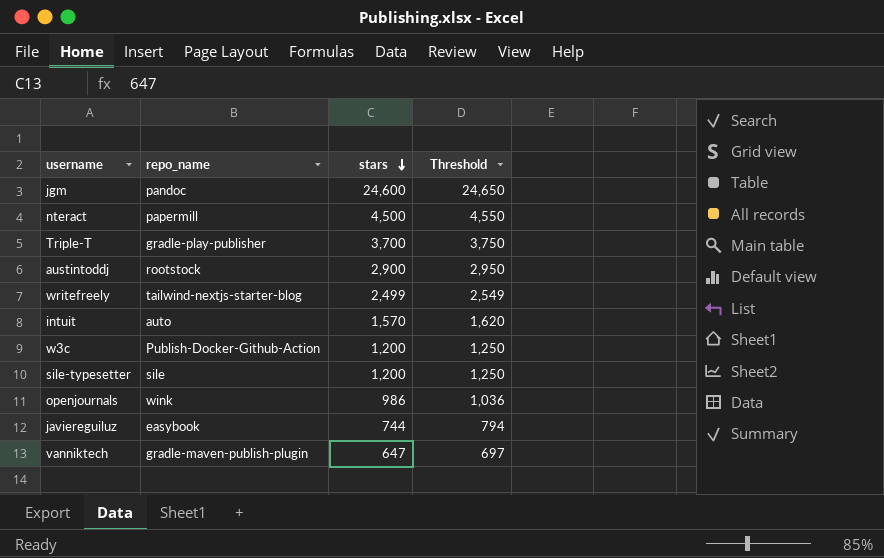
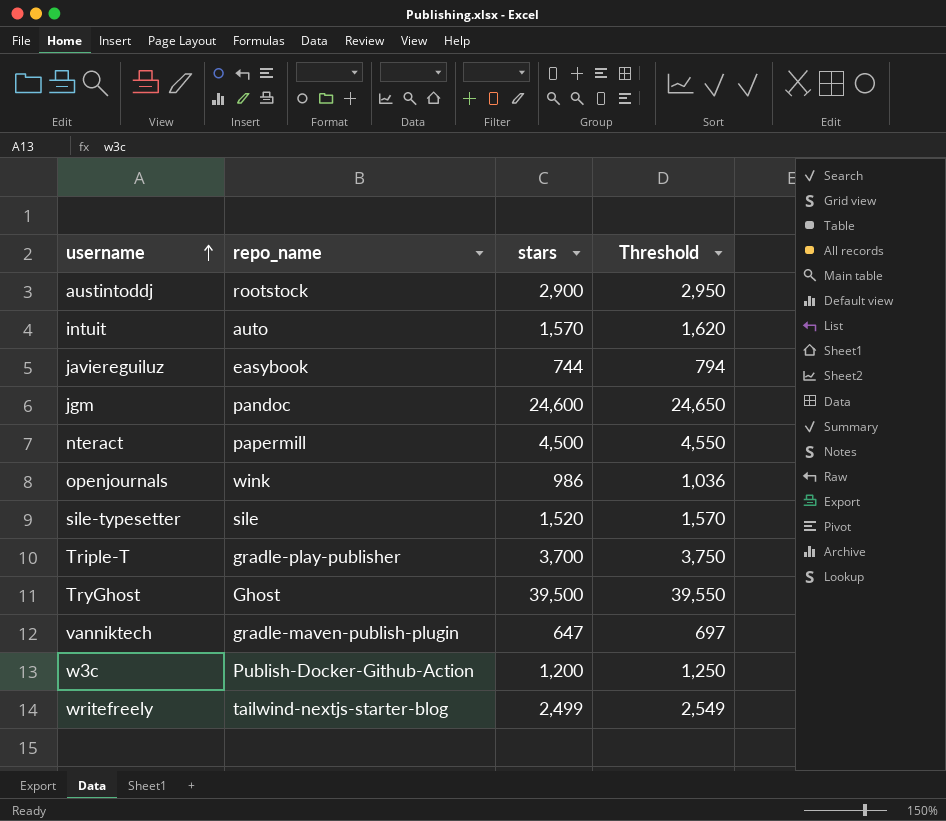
row order: stars descending -> username ascending
sile-typesetter | stars: 1,200 -> 1,520
sile-typesetter | Threshold: 1,250 -> 1,570
row TryGhost: none -> Ghost | 39,500 | 39,550

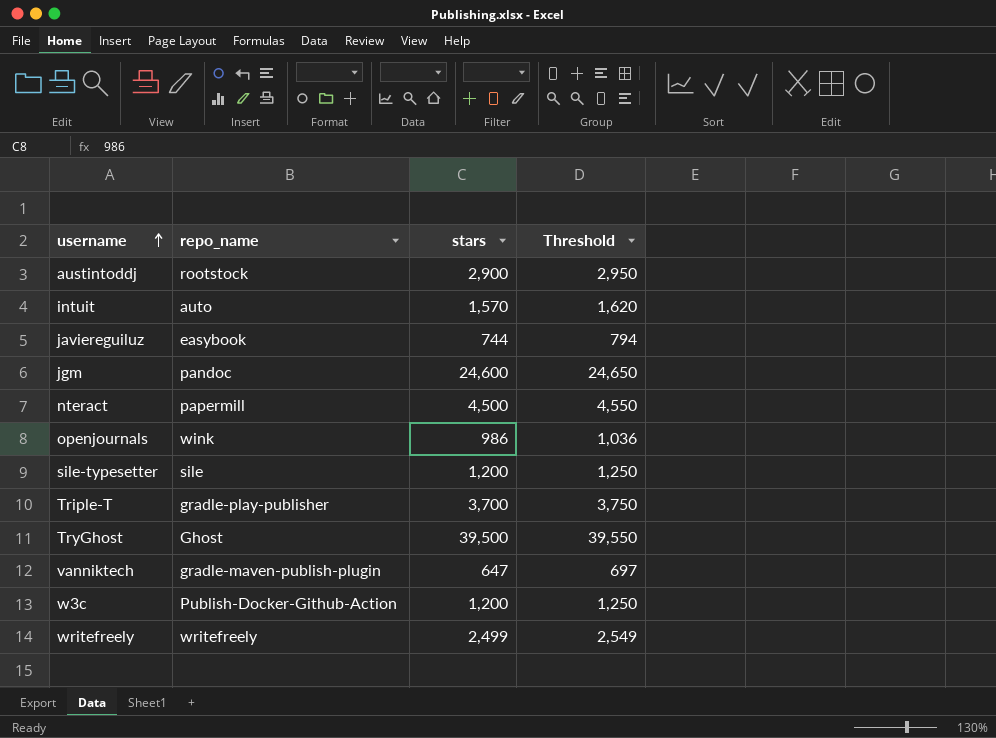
sile-typesetter | stars: 1,520 -> 1,200
sile-typesetter | Threshold: 1,570 -> 1,250
writefreely | repo_name: tailwind-nextjs-starter-blog -> writefreely

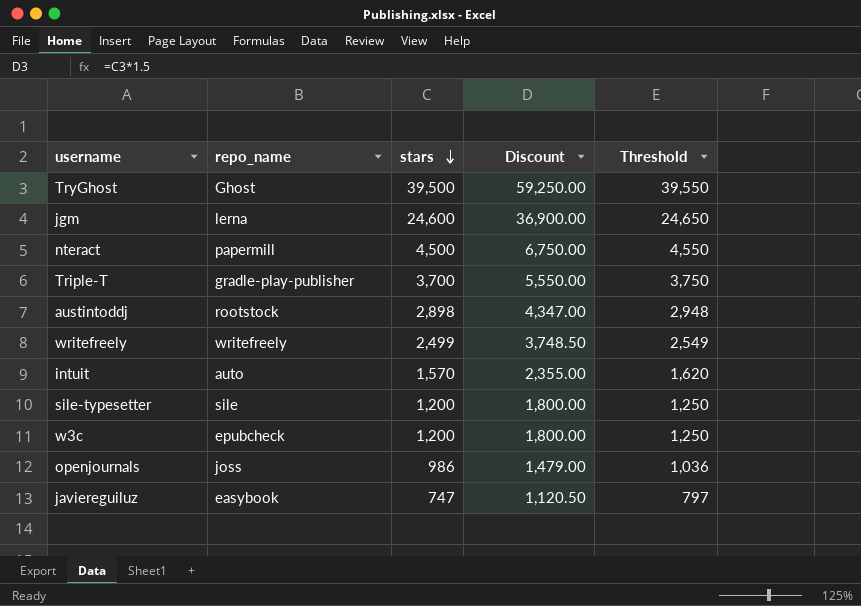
row order: username ascending -> stars descending
column Discount | formula: none -> [stars] * 1.5
row vanniktech: gradle-maven-publish-plugin | 647 | 697 -> none
jgm | repo_name: pandoc -> lerna
austintoddj | stars: 2,900 -> 2,898
austintoddj | Threshold: 2,950 -> 2,948
w3c | repo_name: Publish-Docker-Github-Action -> epubcheck
openjournals | repo_name: wink -> joss
javiereguiluz | stars: 744 -> 747
javiereguiluz | Threshold: 794 -> 797

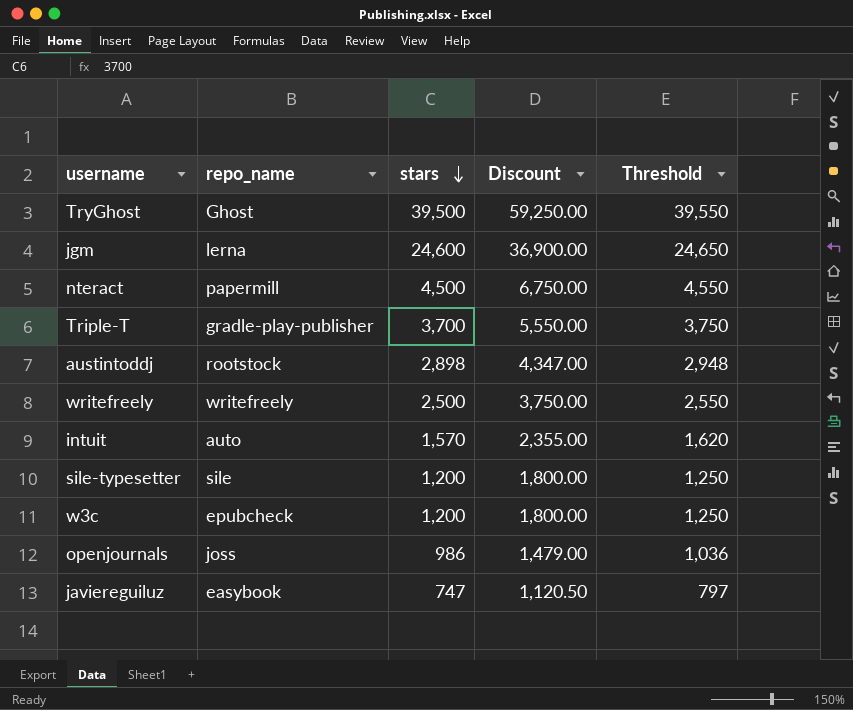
writefreely | stars: 2,499 -> 2,500
writefreely | Discount: 3,748.50 -> 3,750.00
writefreely | Threshold: 2,549 -> 2,550

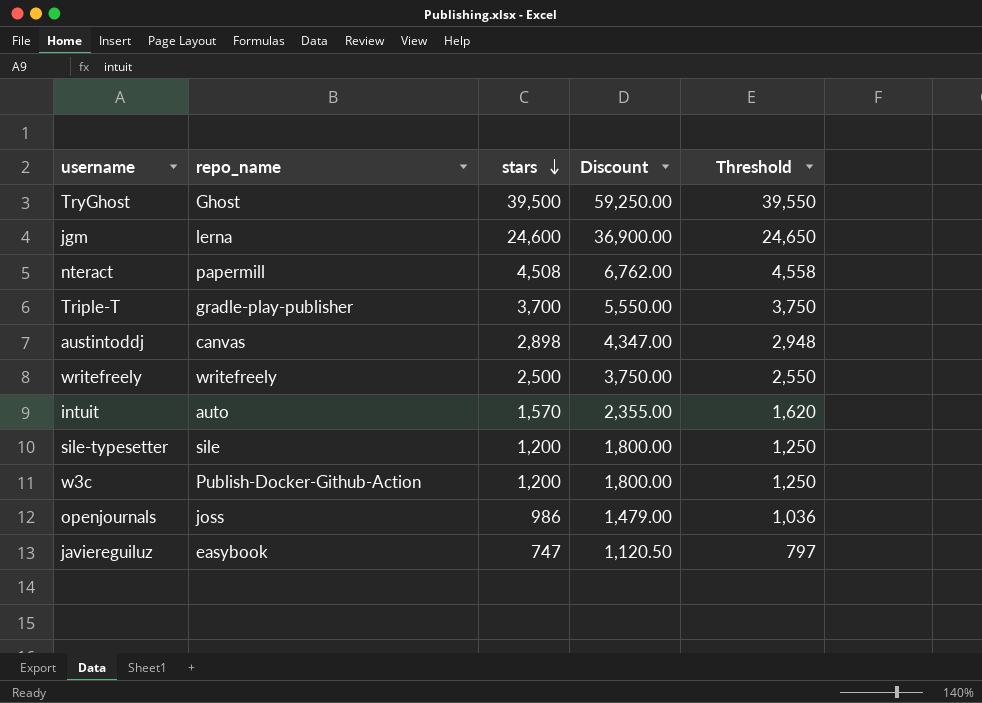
nteract | stars: 4,500 -> 4,508
nteract | Discount: 6,750.00 -> 6,762.00
nteract | Threshold: 4,550 -> 4,558
austintoddj | repo_name: rootstock -> canvas
w3c | repo_name: epubcheck -> Publish-Docker-Github-Action

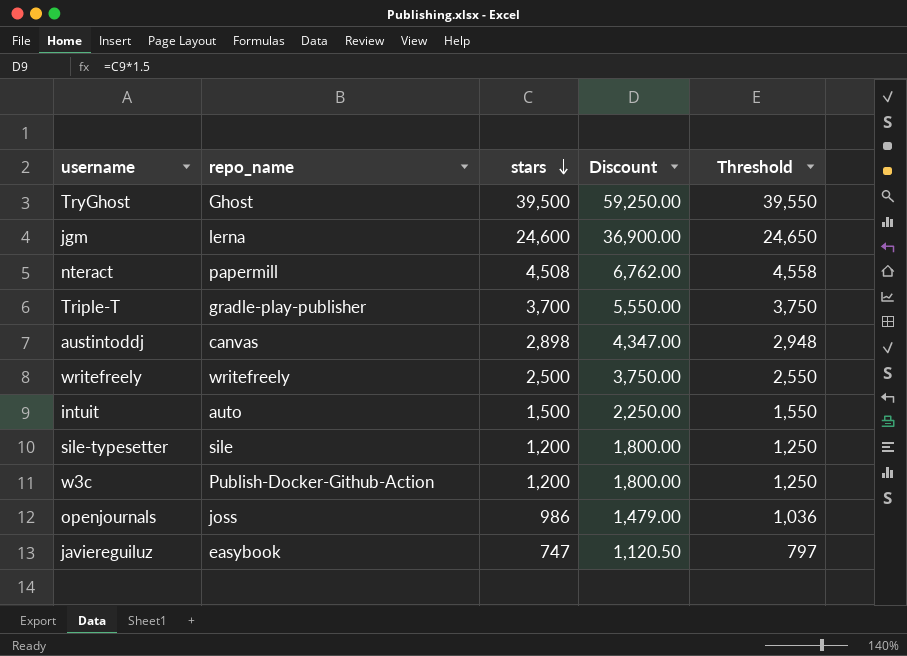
intuit | stars: 1,570 -> 1,500
intuit | Discount: 2,355.00 -> 2,250.00
intuit | Threshold: 1,620 -> 1,550

